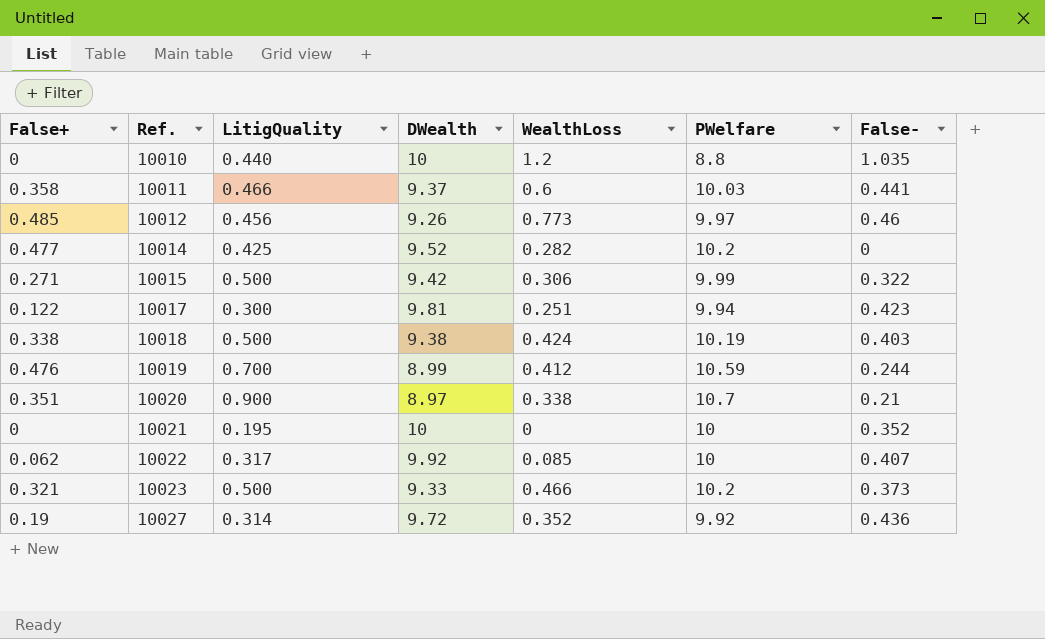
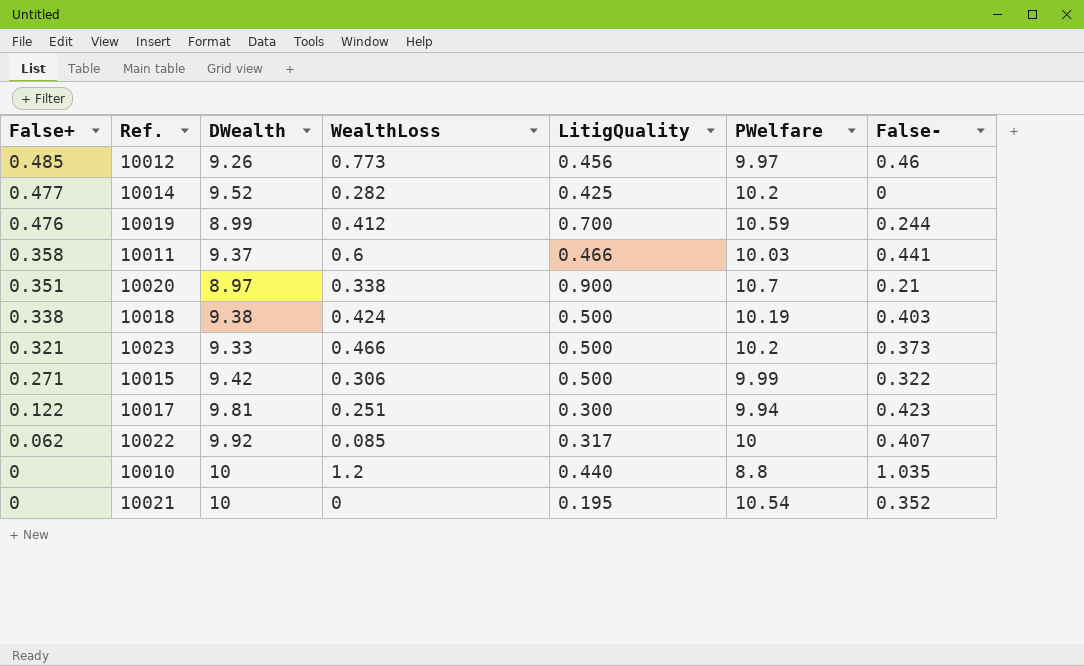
row order: Ref. ascending -> False+ descending
column LitigQuality | position: 3 -> 5
row 10027: 0.19 | 0.314 | 9.72 | 0.352 | 9.92 | 0.436 -> none
10021 | PWelfare: 10 -> 10.54

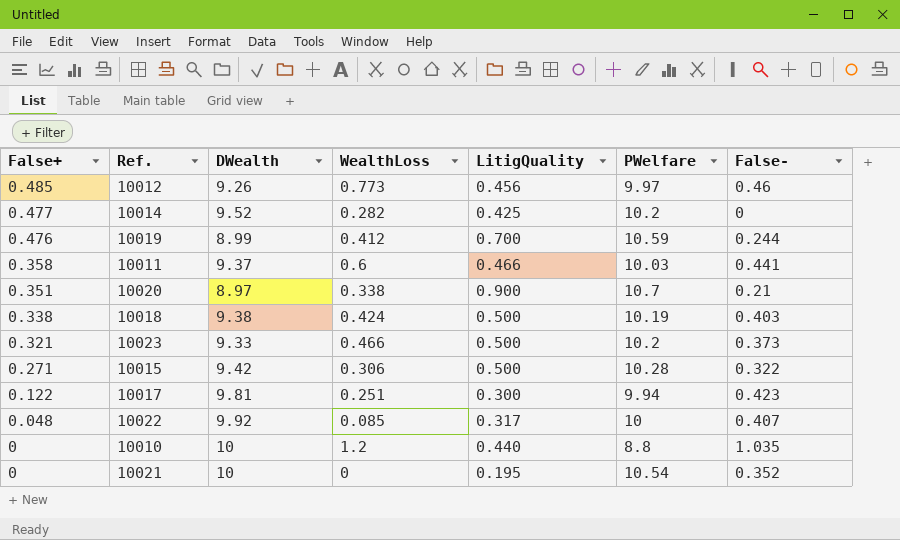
10015 | PWelfare: 9.99 -> 10.28
10022 | False+: 0.062 -> 0.048

